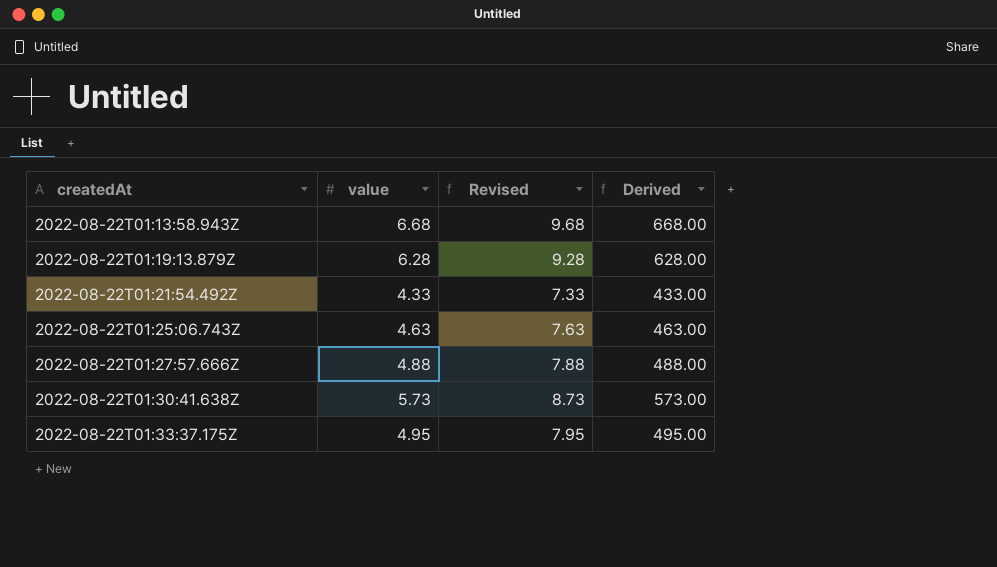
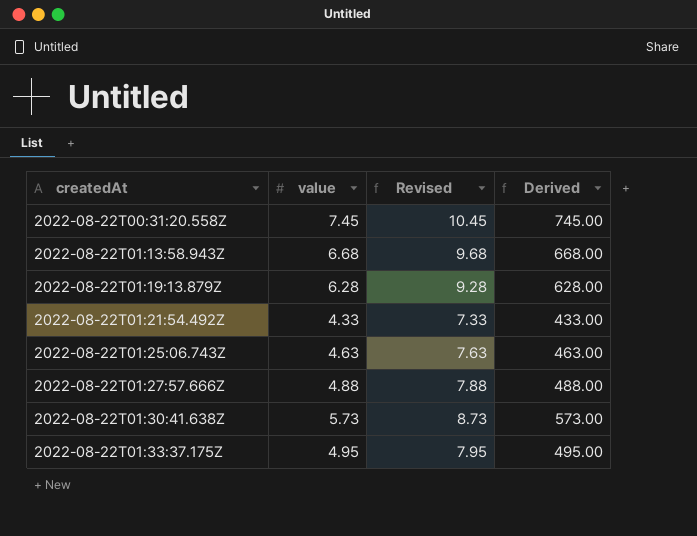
row 2022-08-22T00:31:20.558Z: none -> 7.45 | 10.45 | 745.00

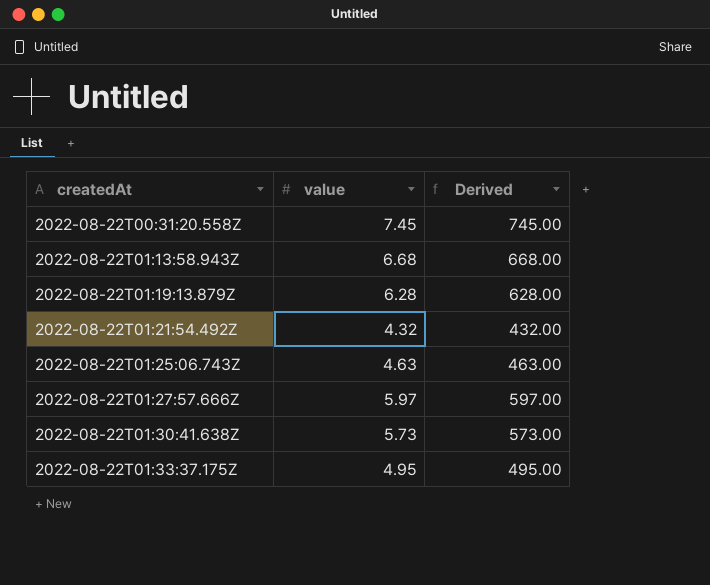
column Revised | formula: [value] + 3 -> none
2022-08-22T01:21:54.492Z | value: 4.33 -> 4.32
2022-08-22T01:21:54.492Z | Derived: 433.00 -> 432.00
2022-08-22T01:27:57.666Z | value: 4.88 -> 5.97
2022-08-22T01:27:57.666Z | Derived: 488.00 -> 597.00

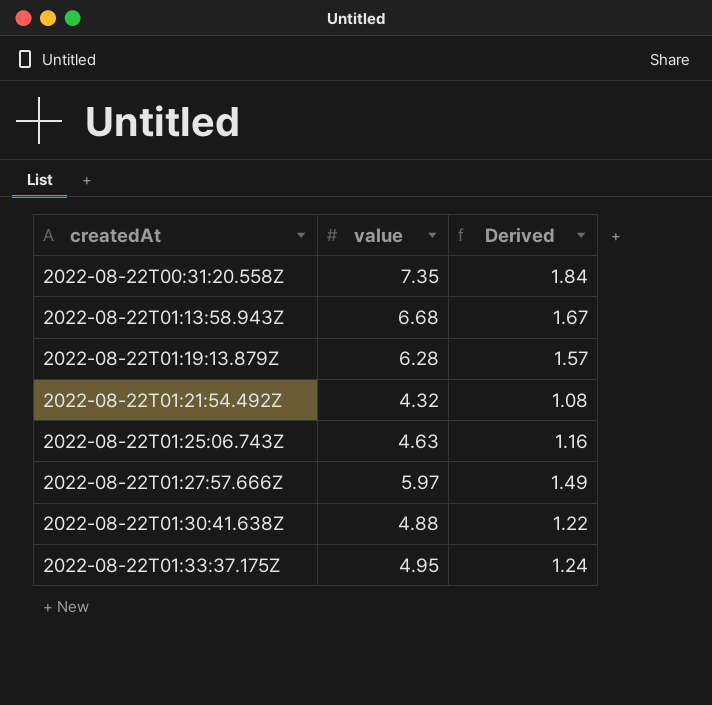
column Derived | formula: [value] * 100 -> [value] * 0.25
2022-08-22T00:31:20.558Z | value: 7.45 -> 7.35
2022-08-22T01:30:41.638Z | value: 5.73 -> 4.88

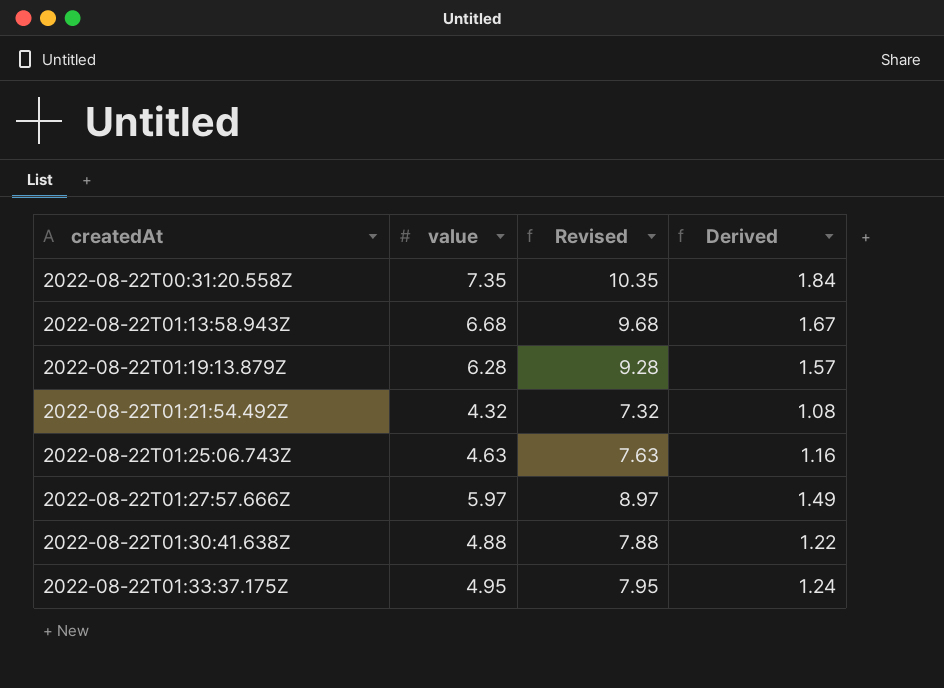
column Revised | formula: none -> [value] + 3

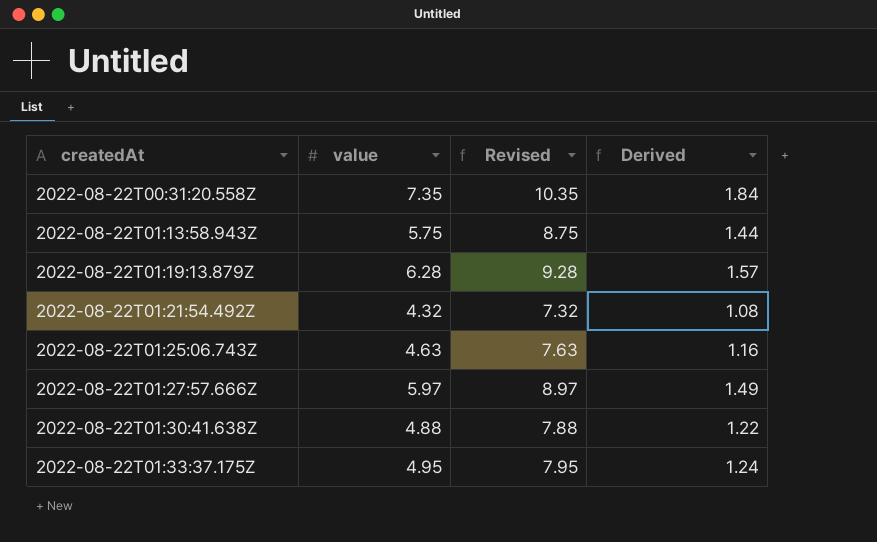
2022-08-22T01:13:58.943Z | value: 6.68 -> 5.75
2022-08-22T01:13:58.943Z | Revised: 9.68 -> 8.75
2022-08-22T01:13:58.943Z | Derived: 1.67 -> 1.44

